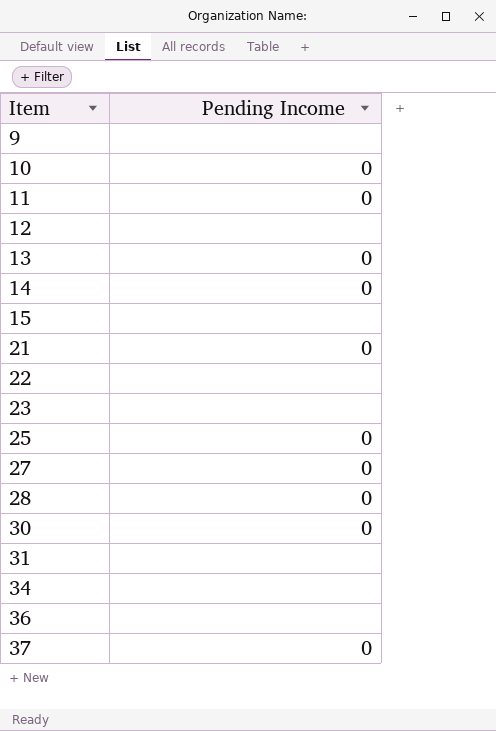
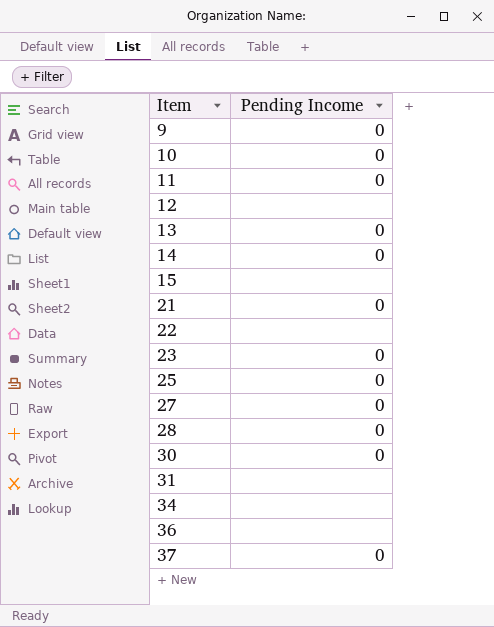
9 | Pending Income: none -> 0
23 | Pending Income: none -> 0

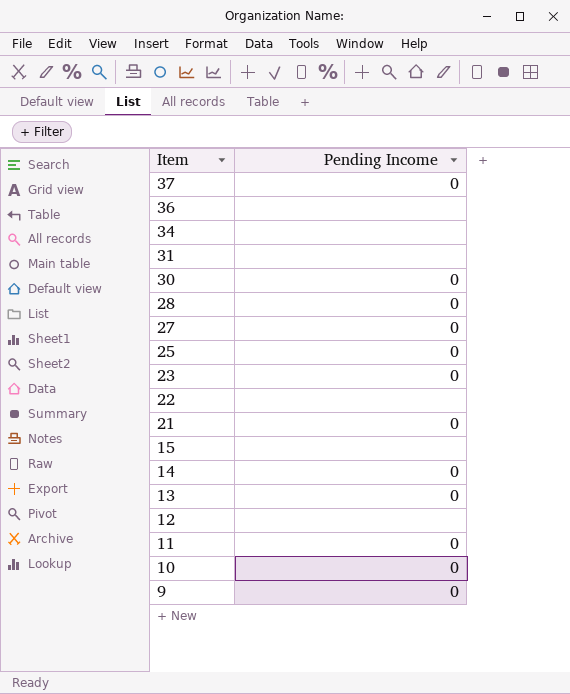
row order: Item ascending -> Item descending

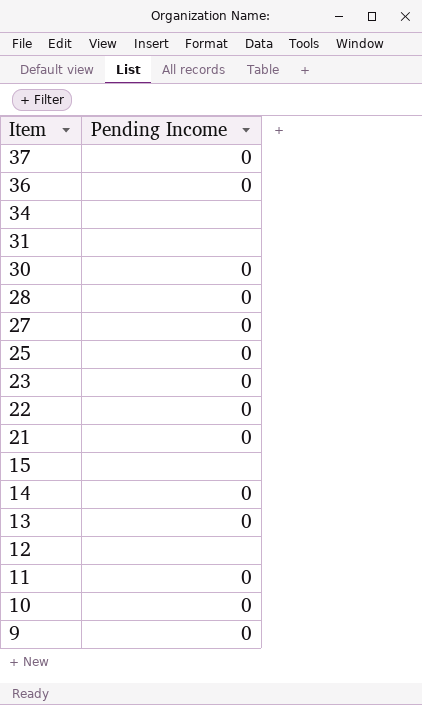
36 | Pending Income: none -> 0
22 | Pending Income: none -> 0

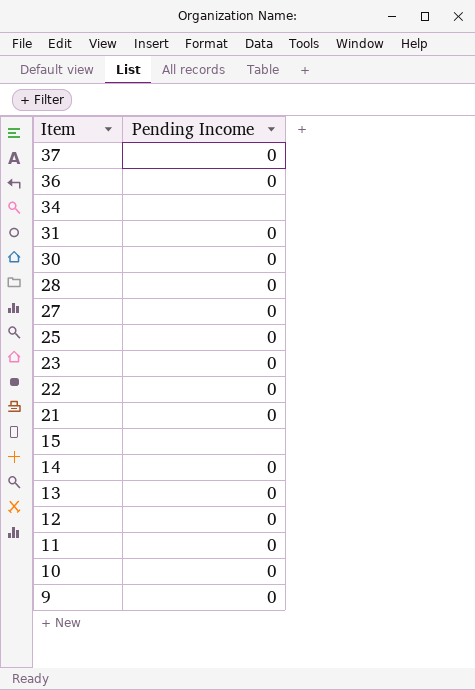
31 | Pending Income: none -> 0
12 | Pending Income: none -> 0

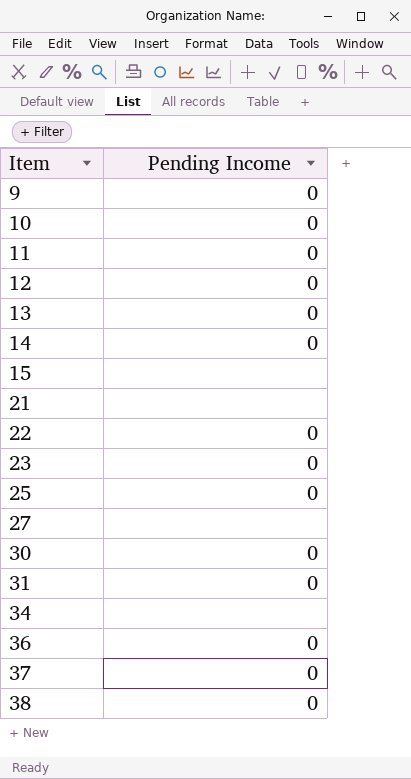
row order: Item descending -> Item ascending
row 28: 0 -> none
21 | Pending Income: 0 -> none
27 | Pending Income: 0 -> none
row 38: none -> 0

